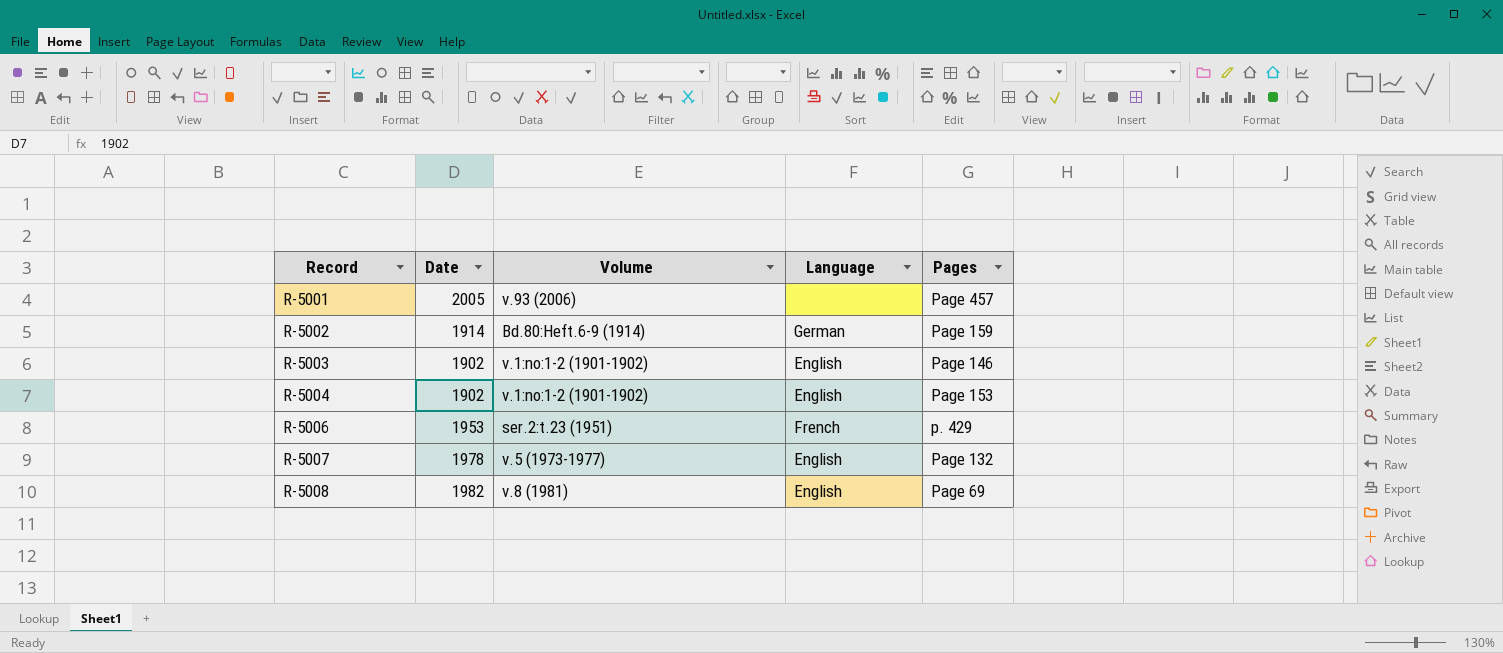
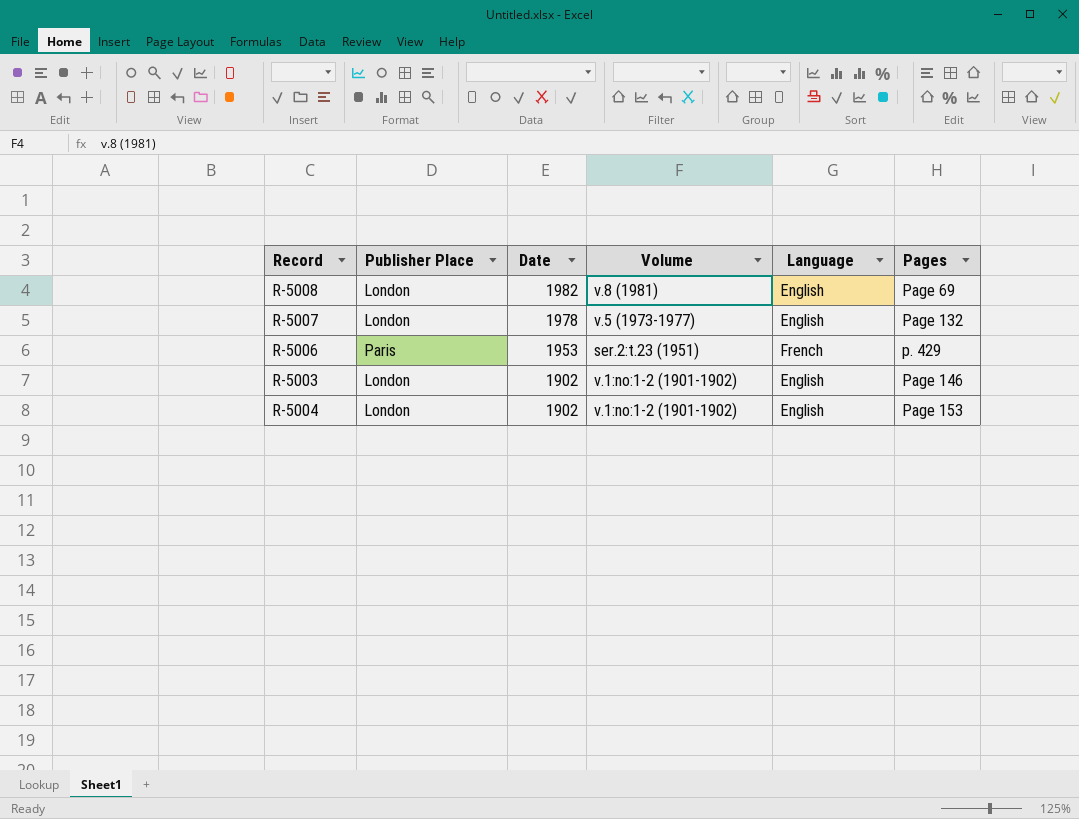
row order: Record ascending -> Date descending
column Publisher Place | position: none -> 2
row R-5001: 2005 | v.93 (2006) | none | Page 457 -> none
row R-5002: 1914 | Bd.80:Heft.6-9 (1914) | German | Page 159 -> none

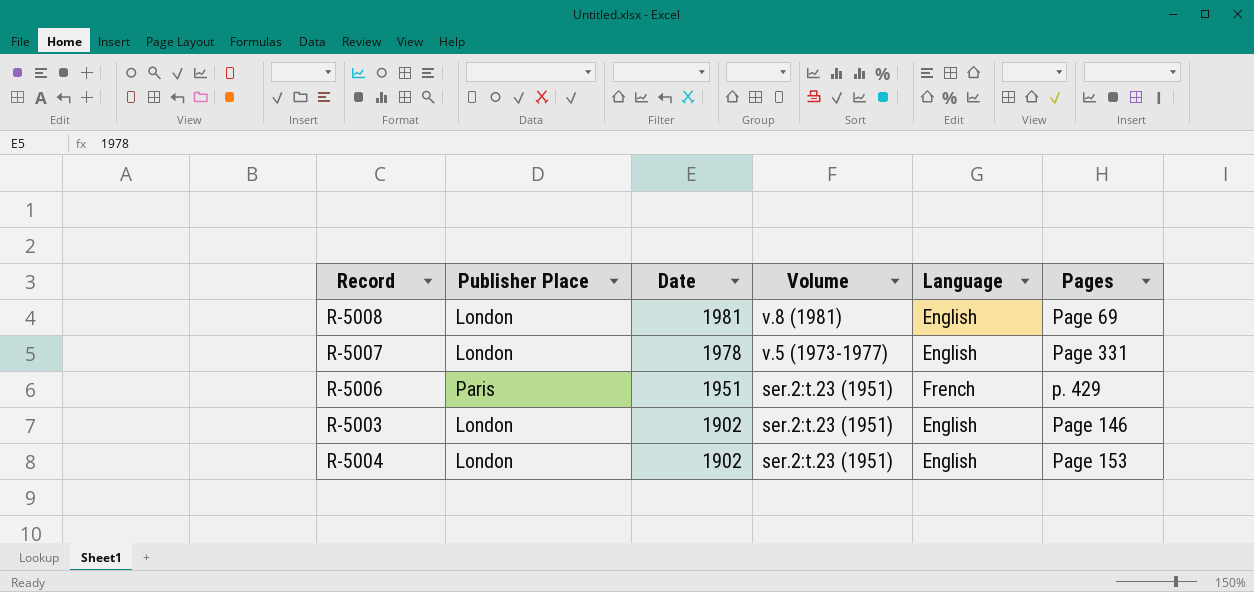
R-5008 | Date: 1982 -> 1981
R-5007 | Pages: Page 132 -> Page 331
R-5006 | Date: 1953 -> 1951
R-5003 | Volume: v.1:no:1-2 (1901-1902) -> ser.2:t.23 (1951)
R-5004 | Volume: v.1:no:1-2 (1901-1902) -> ser.2:t.23 (1951)

